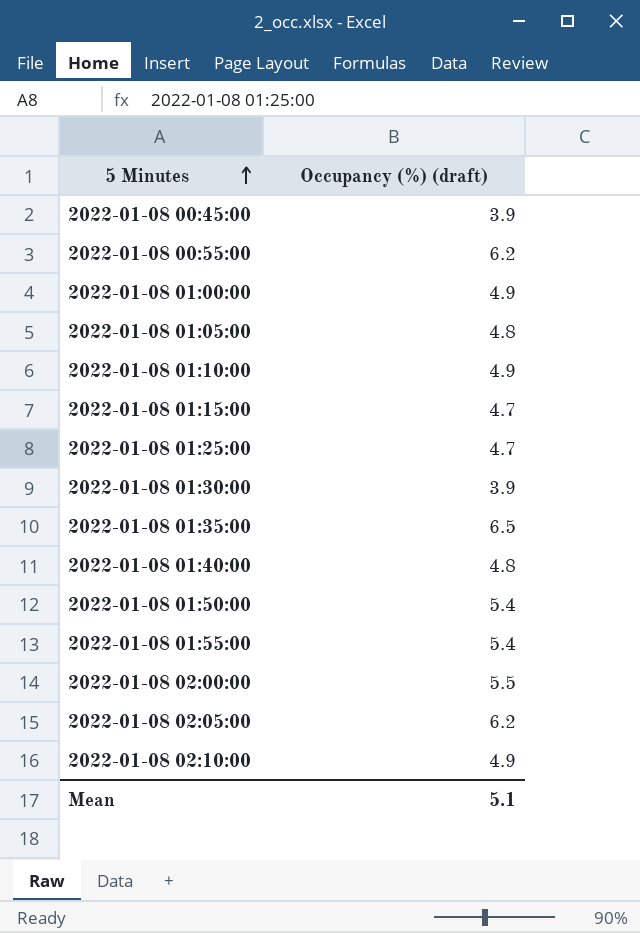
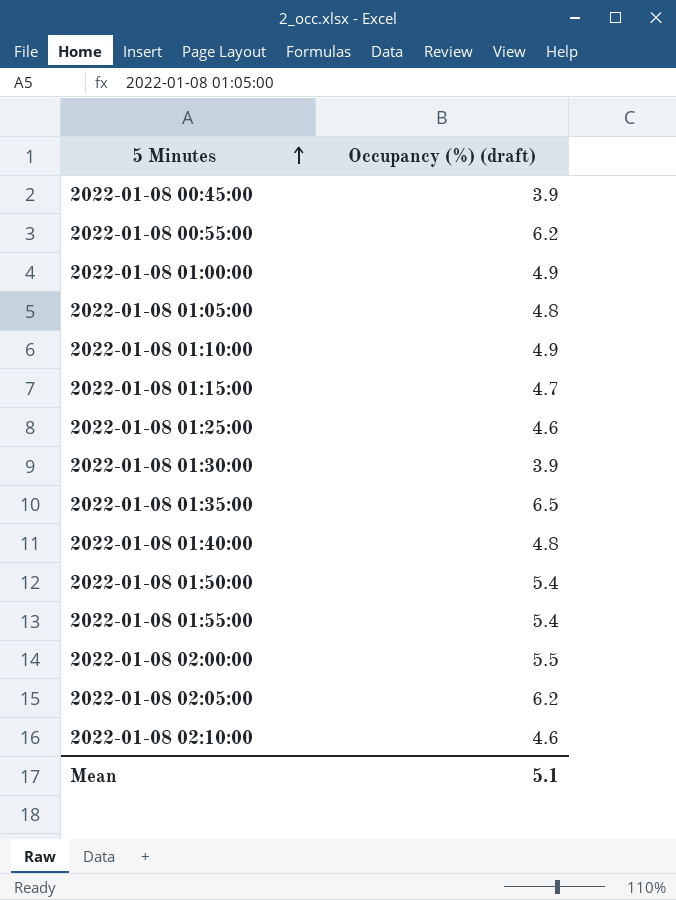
2022-01-08 01:25:00 | Occupancy (%) (draft): 4.7 -> 4.6
2022-01-08 02:10:00 | Occupancy (%) (draft): 4.9 -> 4.6

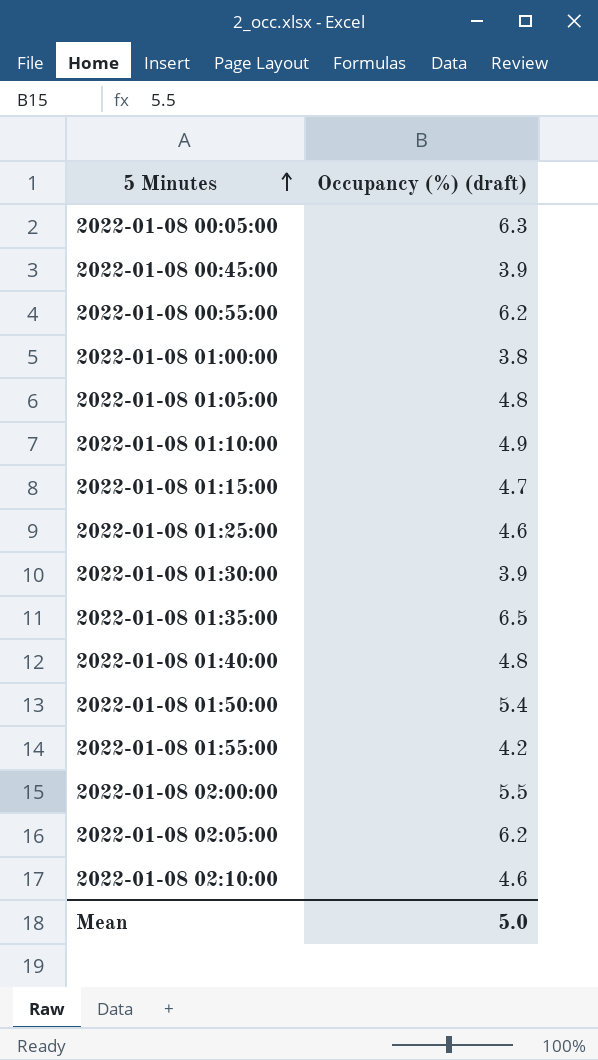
row 2022-01-08 00:05:00: none -> 6.3
2022-01-08 01:00:00 | Occupancy (%) (draft): 4.9 -> 3.8
2022-01-08 01:55:00 | Occupancy (%) (draft): 5.4 -> 4.2
Mean | Occupancy (%) (draft): 5.1 -> 5.0

